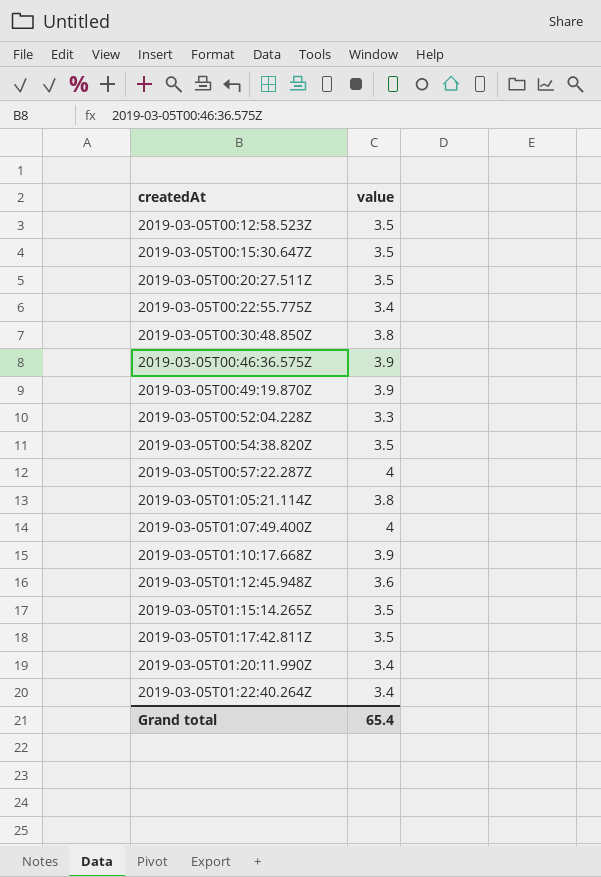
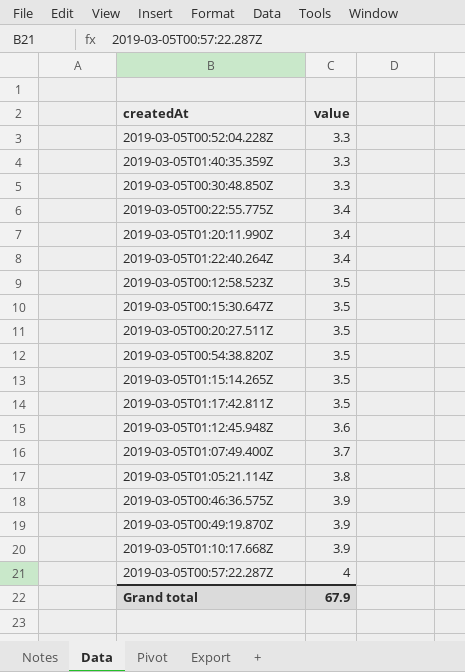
row order: createdAt ascending -> value ascending
row 2019-03-05T01:40:35.359Z: none -> 3.3
2019-03-05T00:30:48.850Z | value: 3.8 -> 3.3
2019-03-05T01:07:49.400Z | value: 4 -> 3.7
Grand total | value: 65.4 -> 67.9

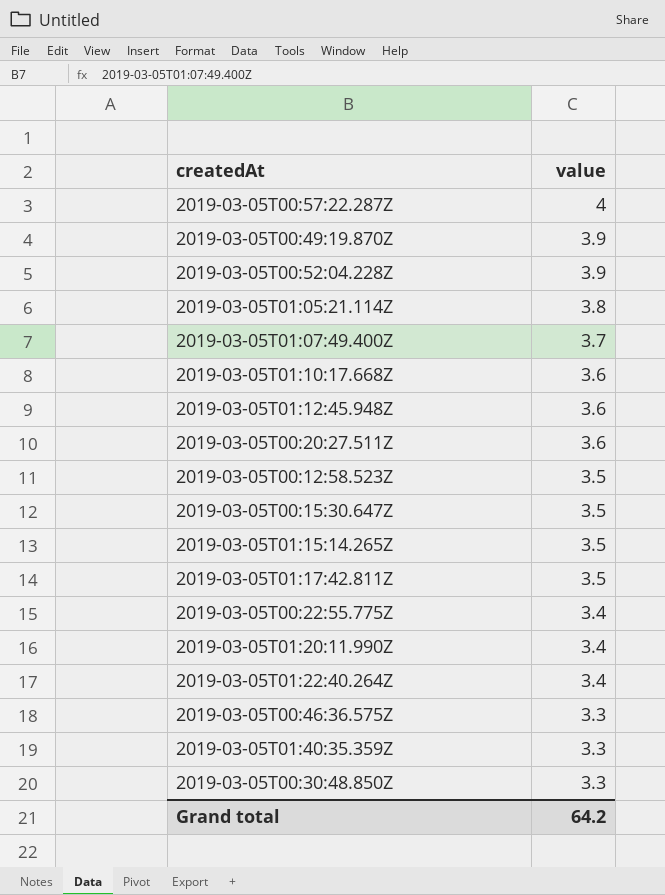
row order: value ascending -> value descending
row 2019-03-05T00:54:38.820Z: 3.5 -> none
2019-03-05T00:52:04.228Z | value: 3.3 -> 3.9
2019-03-05T01:10:17.668Z | value: 3.9 -> 3.6
2019-03-05T00:20:27.511Z | value: 3.5 -> 3.6
2019-03-05T00:46:36.575Z | value: 3.9 -> 3.3
Grand total | value: 67.9 -> 64.2

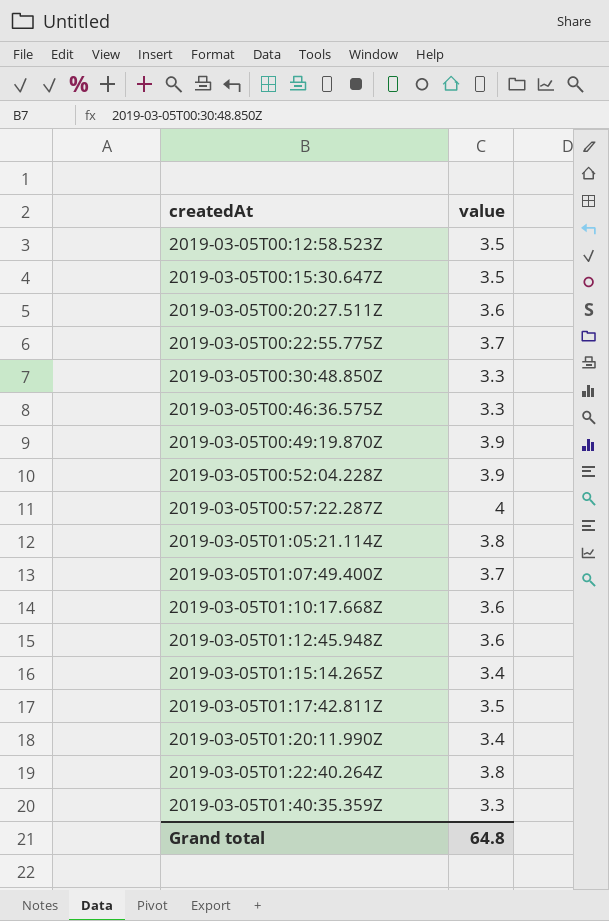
row order: value descending -> createdAt ascending
2019-03-05T00:22:55.775Z | value: 3.4 -> 3.7
2019-03-05T01:15:14.265Z | value: 3.5 -> 3.4
2019-03-05T01:22:40.264Z | value: 3.4 -> 3.8
Grand total | value: 64.2 -> 64.8

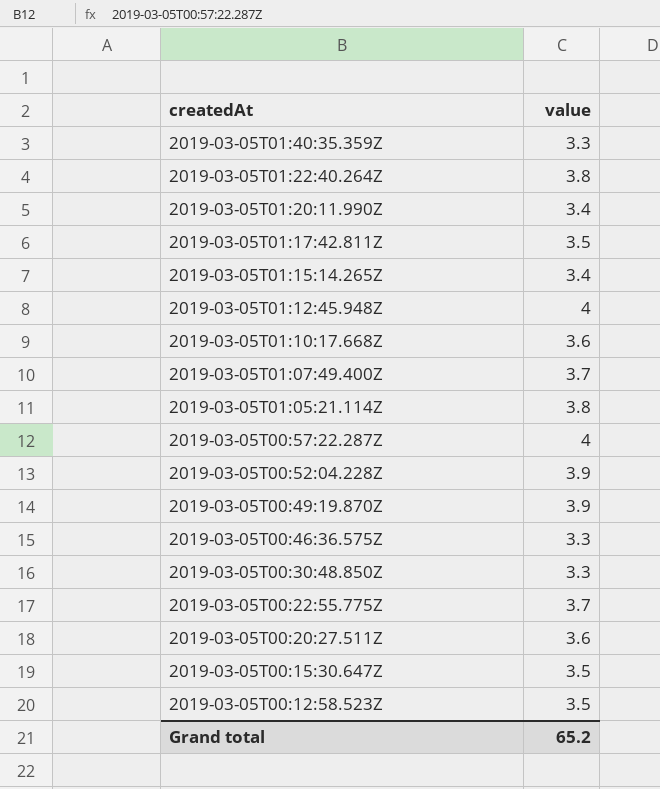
row order: createdAt ascending -> createdAt descending
2019-03-05T01:12:45.948Z | value: 3.6 -> 4
Grand total | value: 64.8 -> 65.2

